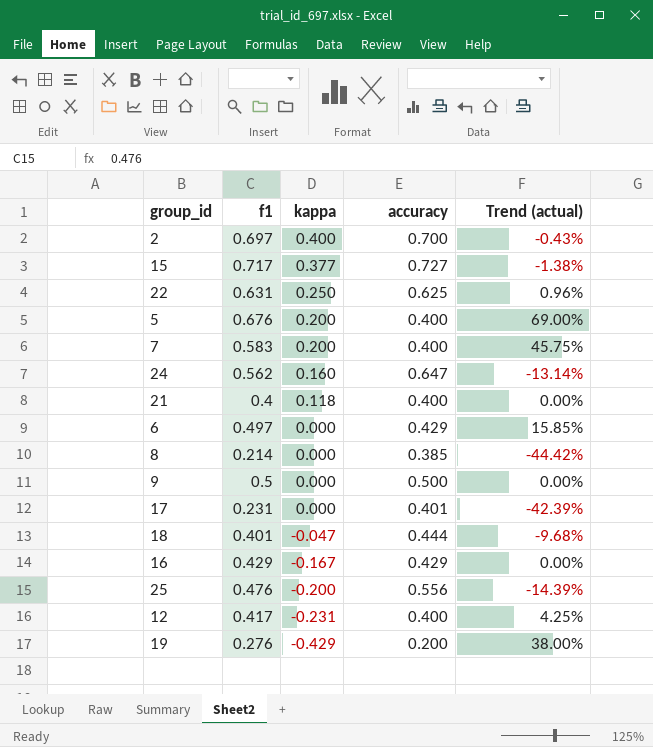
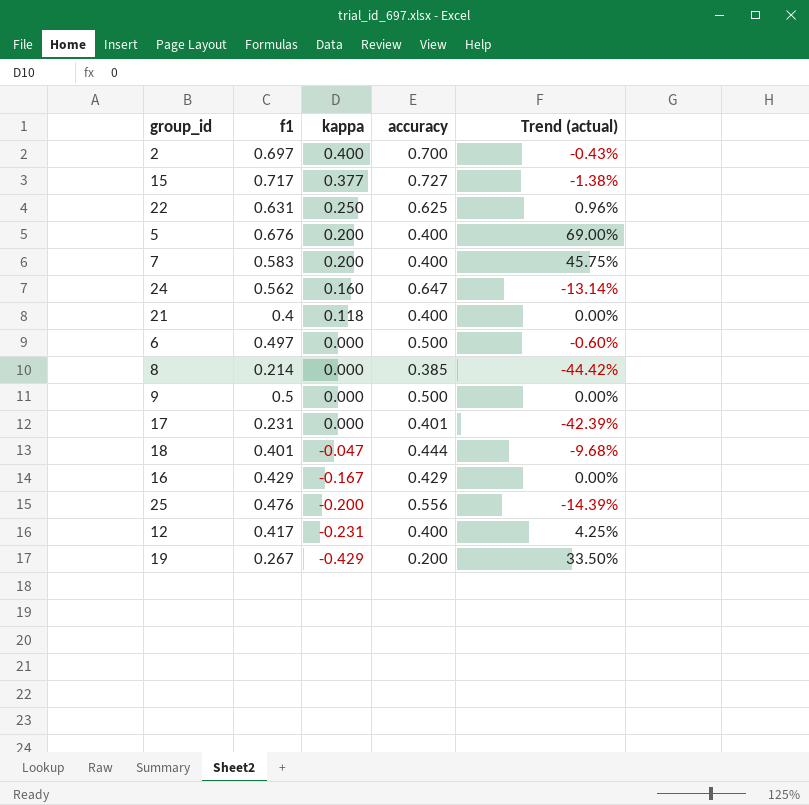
6 | accuracy: 0.429 -> 0.500
6 | Trend (actual): 15.85% -> -0.60%
19 | f1: 0.276 -> 0.267
19 | Trend (actual): 38.00% -> 33.50%

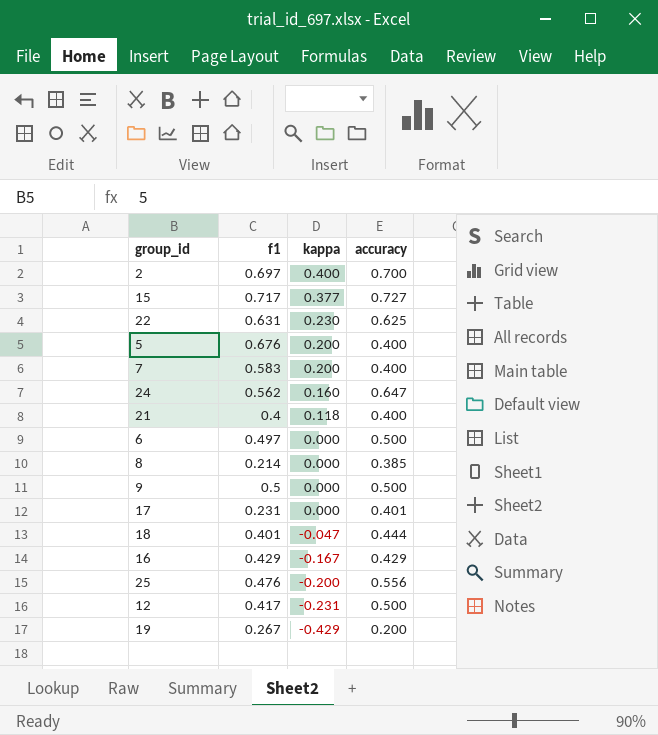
column Trend (actual) | formula: ([f1] - [accuracy]) / [accuracy] -> none
22 | kappa: 0.250 -> 0.230
12 | accuracy: 0.400 -> 0.500

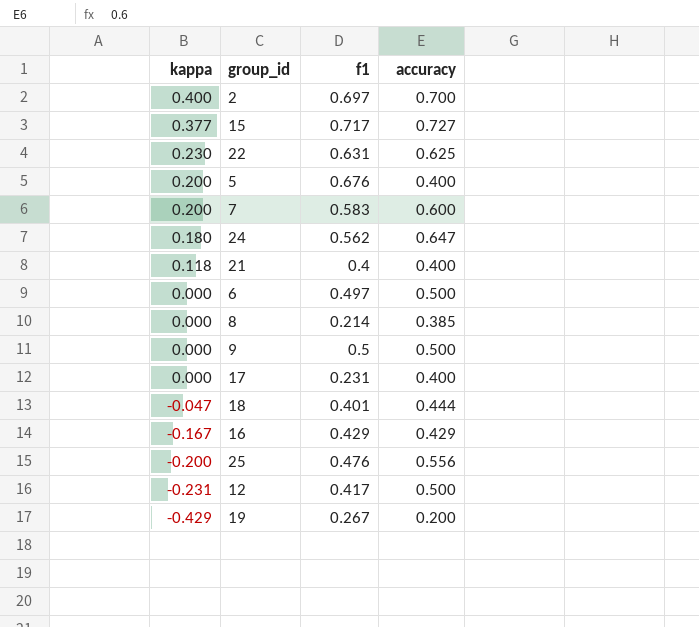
column kappa | position: 3 -> 1
7 | accuracy: 0.400 -> 0.600
24 | kappa: 0.160 -> 0.180
17 | accuracy: 0.401 -> 0.400

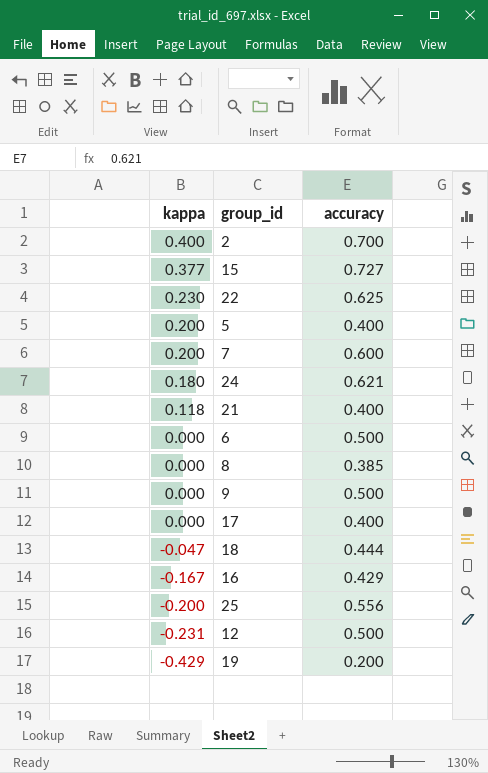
column f1 | position: 3 -> none
24 | accuracy: 0.647 -> 0.621

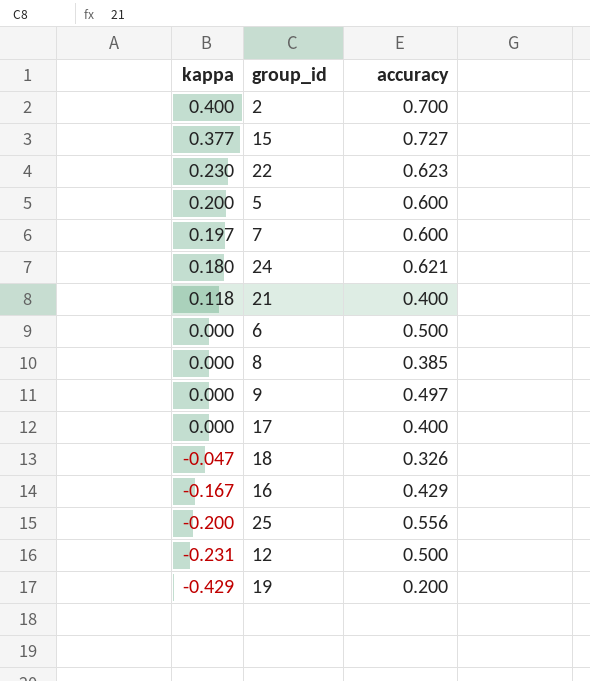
22 | accuracy: 0.625 -> 0.623
5 | accuracy: 0.400 -> 0.600
7 | kappa: 0.200 -> 0.197
9 | accuracy: 0.500 -> 0.497
18 | accuracy: 0.444 -> 0.326

